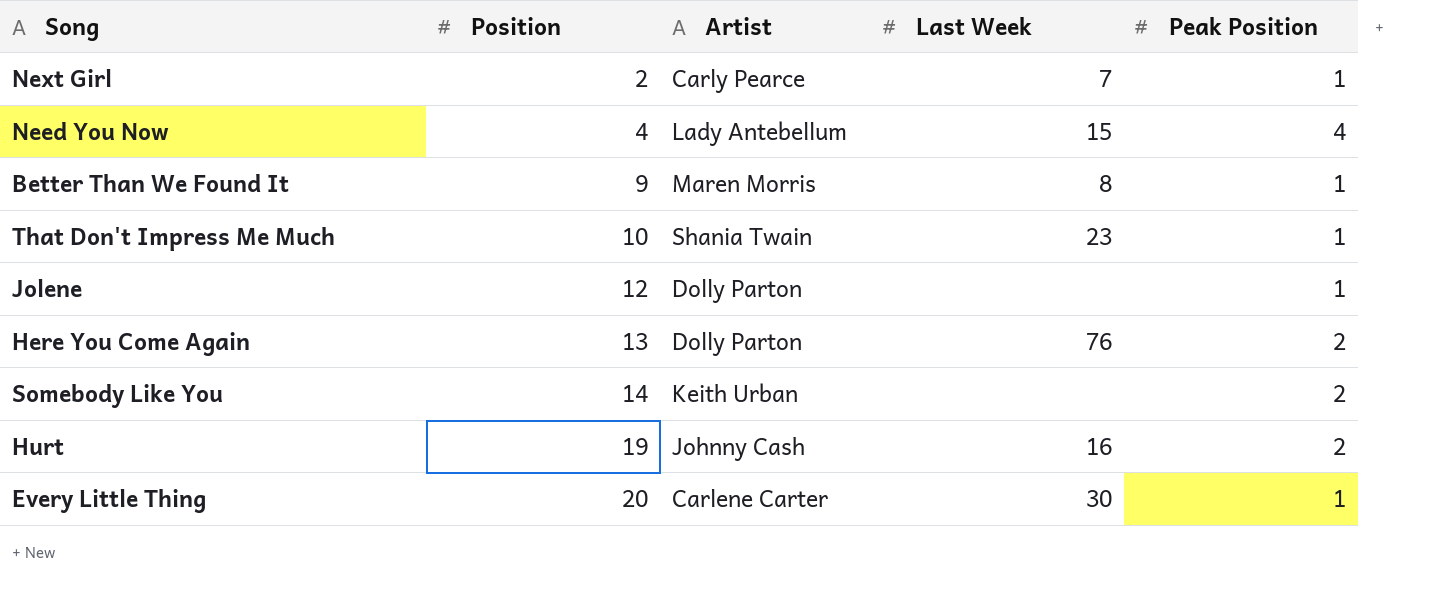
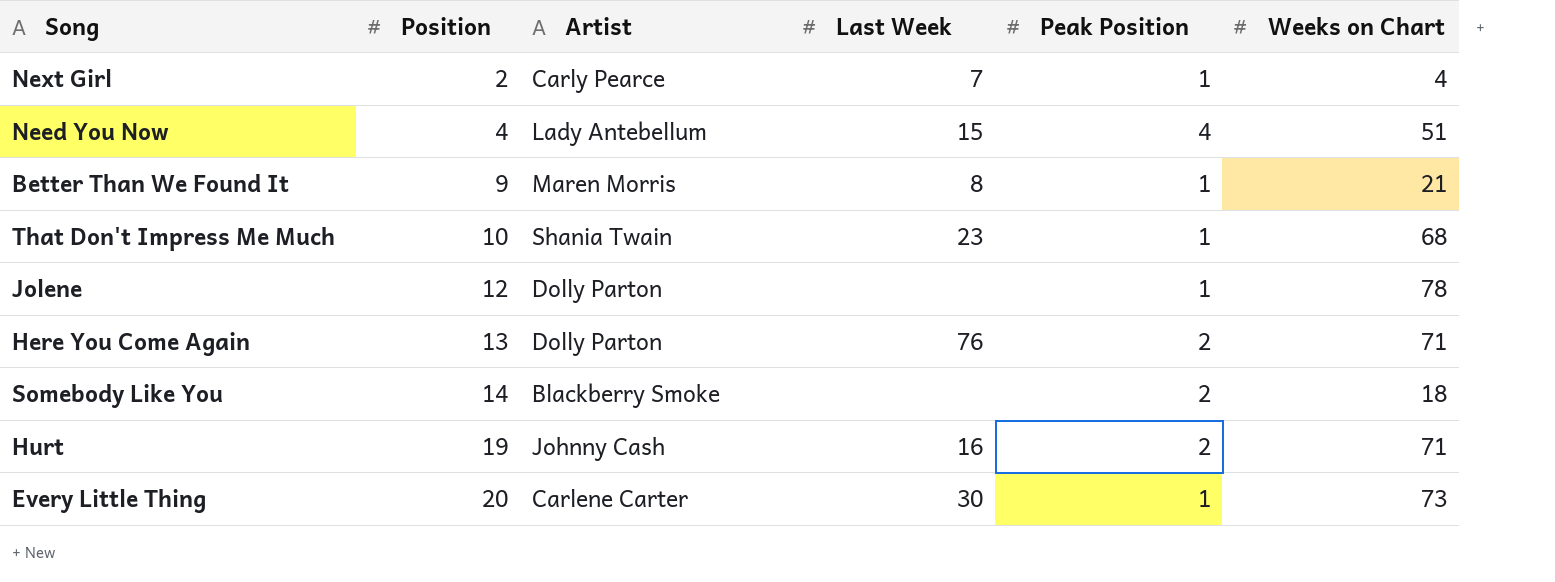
column Weeks on Chart | position: none -> 6
Somebody Like You | Artist: Keith Urban -> Blackberry Smoke

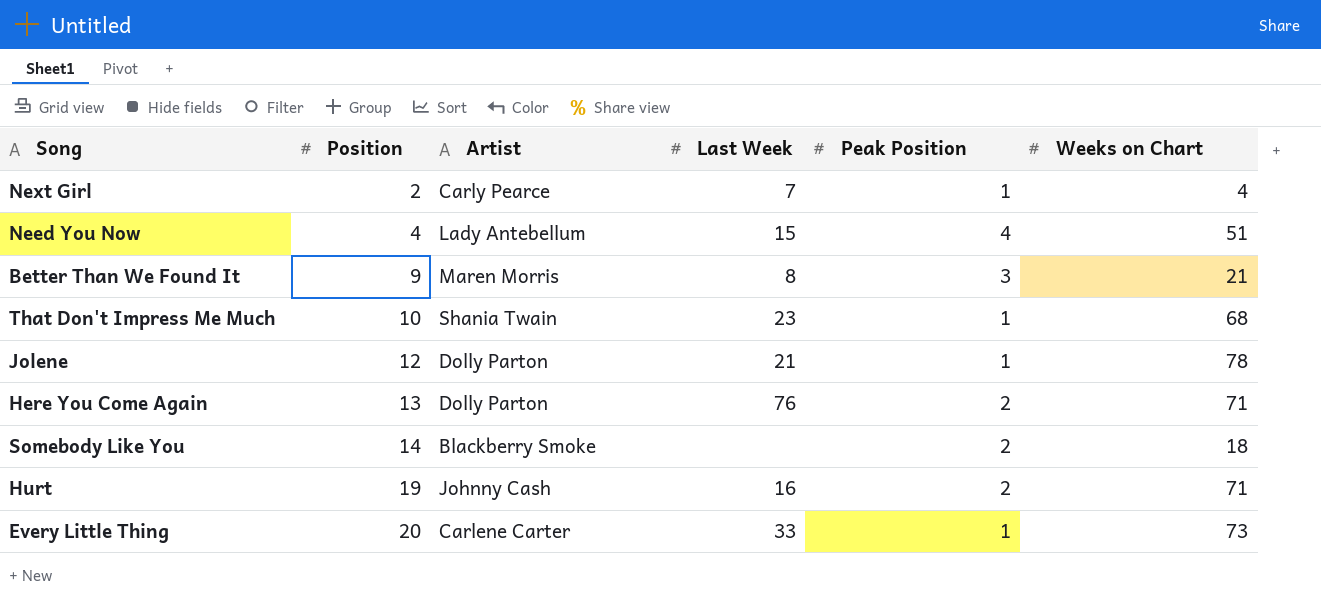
Better Than We Found It | Peak Position: 1 -> 3
Jolene | Last Week: none -> 21
Every Little Thing | Last Week: 30 -> 33

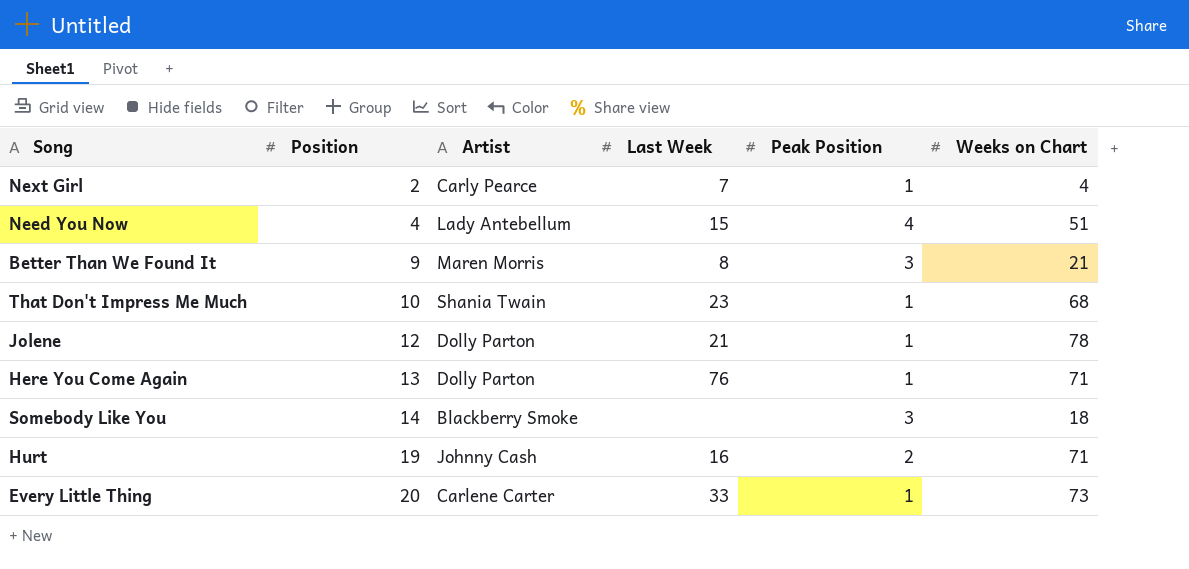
Here You Come Again | Peak Position: 2 -> 1
Somebody Like You | Peak Position: 2 -> 3

